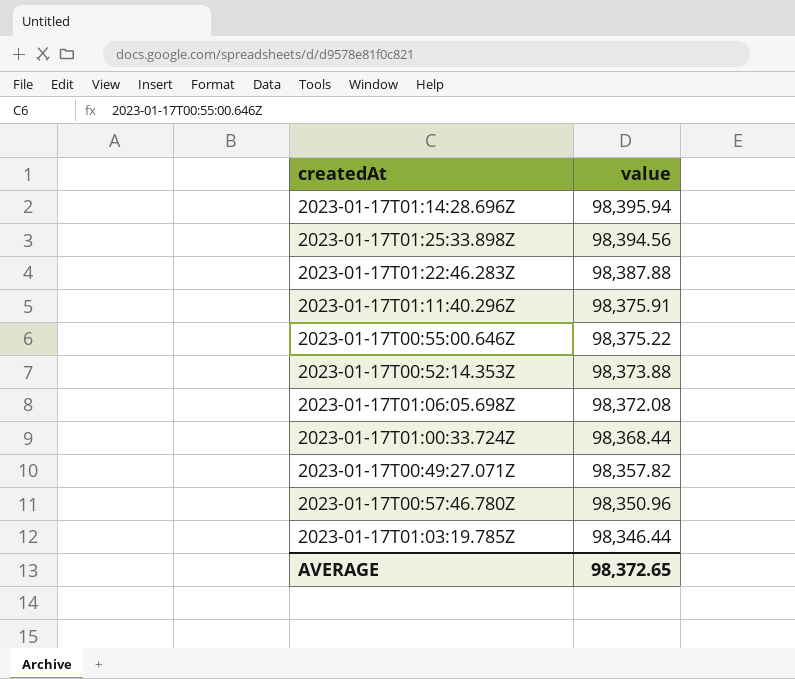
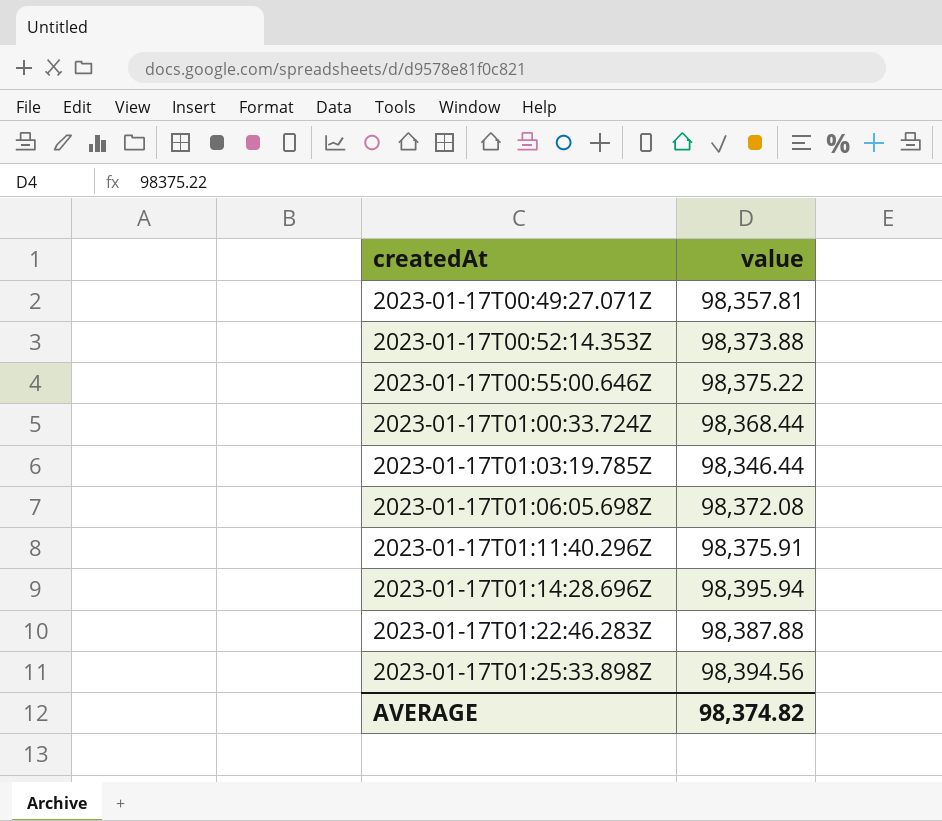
row order: value descending -> createdAt ascending
row 2023-01-17T00:57:46.780Z: 98,350.96 -> none
2023-01-17T00:49:27.071Z | value: 98,357.82 -> 98,357.81
AVERAGE | value: 98,372.65 -> 98,374.82

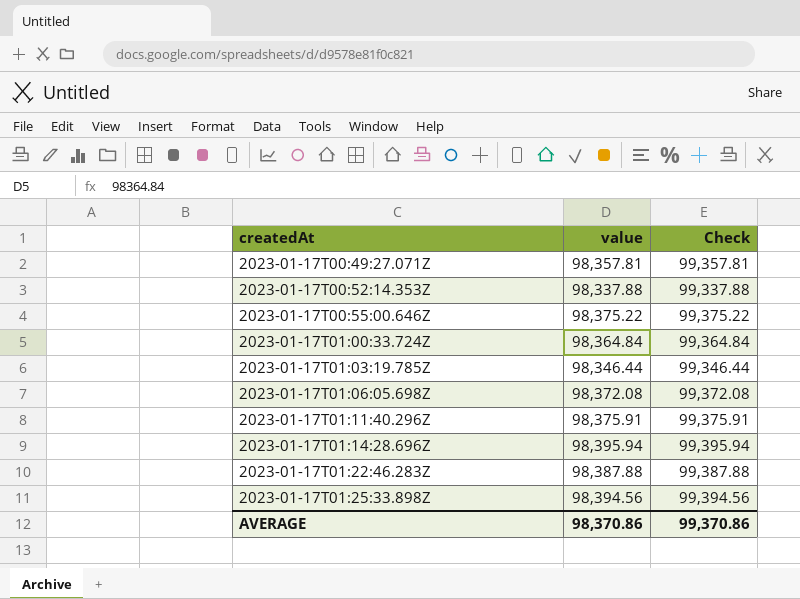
column Check | formula: none -> [value] + 1000
2023-01-17T00:52:14.353Z | value: 98,373.88 -> 98,337.88
2023-01-17T01:00:33.724Z | value: 98,368.44 -> 98,364.84
AVERAGE | value: 98,374.82 -> 98,370.86

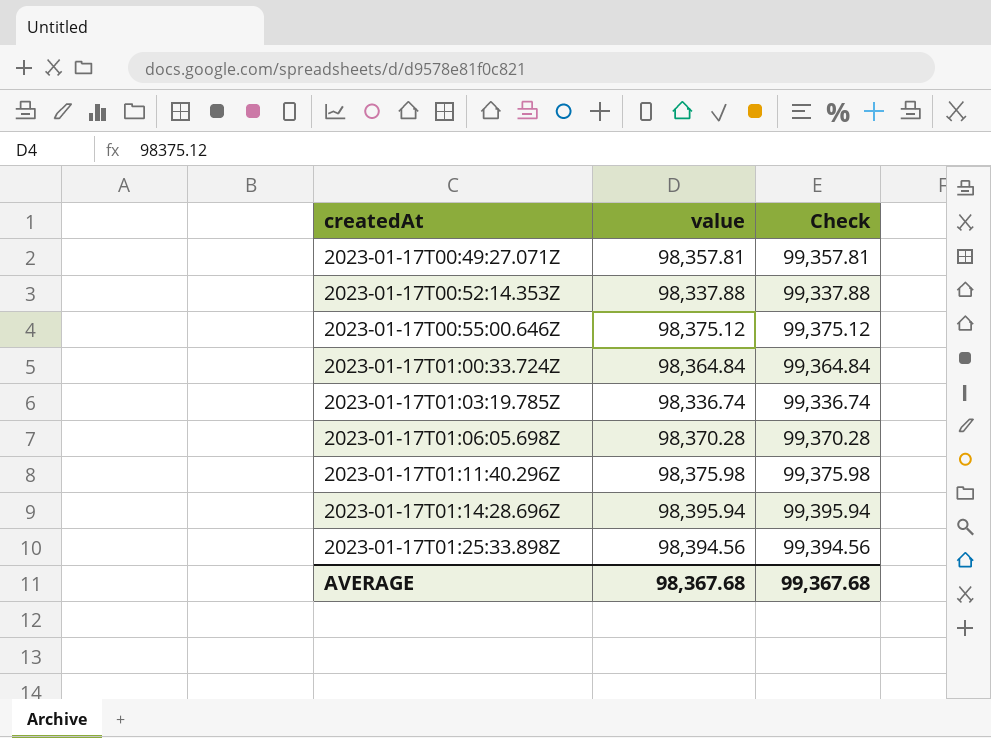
row 2023-01-17T01:22:46.283Z: 98,387.88 | 99,387.88 -> none
2023-01-17T00:55:00.646Z | value: 98,375.22 -> 98,375.12
2023-01-17T00:55:00.646Z | Check: 99,375.22 -> 99,375.12
2023-01-17T01:03:19.785Z | value: 98,346.44 -> 98,336.74
2023-01-17T01:03:19.785Z | Check: 99,346.44 -> 99,336.74
2023-01-17T01:06:05.698Z | value: 98,372.08 -> 98,370.28
2023-01-17T01:06:05.698Z | Check: 99,372.08 -> 99,370.28
2023-01-17T01:11:40.296Z | value: 98,375.91 -> 98,375.98
2023-01-17T01:11:40.296Z | Check: 99,375.91 -> 99,375.98
AVERAGE | value: 98,370.86 -> 98,367.68
AVERAGE | Check: 99,370.86 -> 99,367.68

